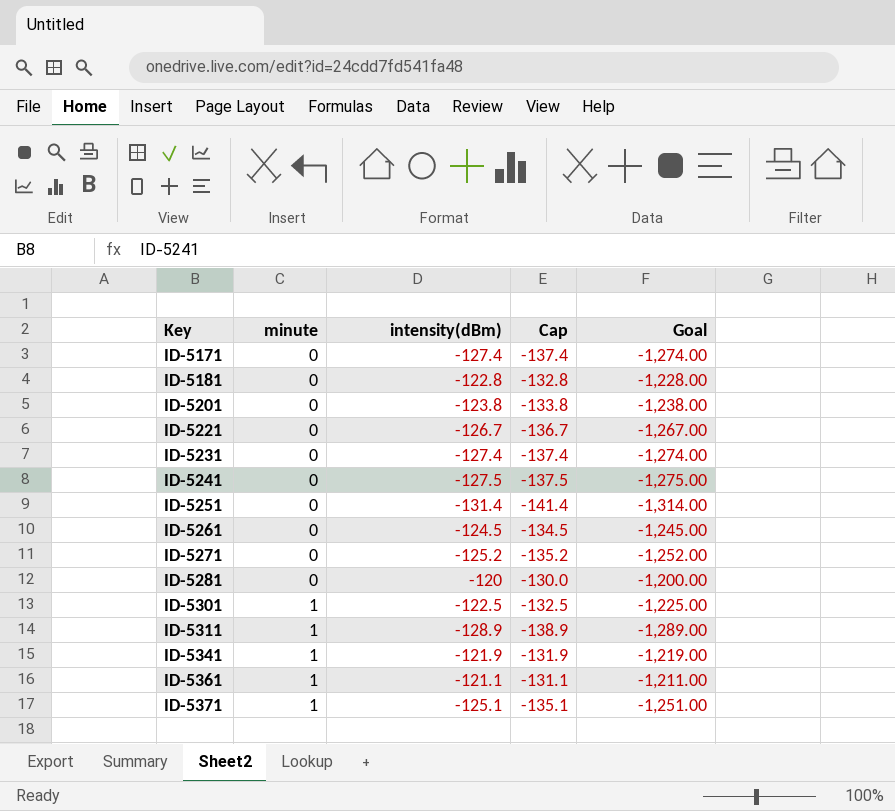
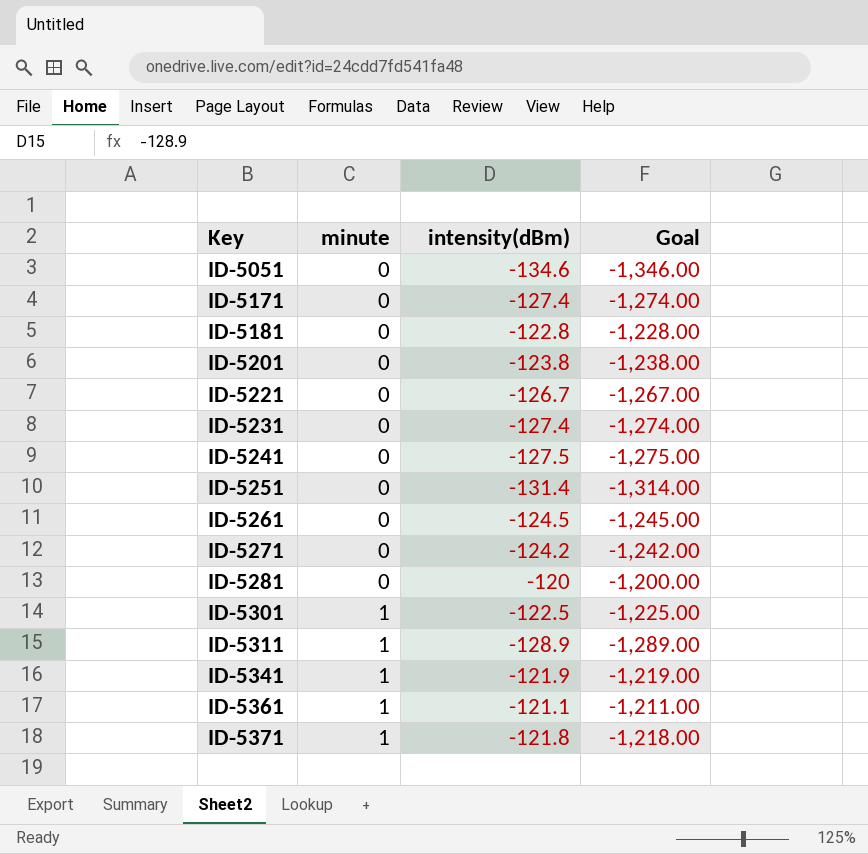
column Cap | formula: [intensity(dBm)] - 10 -> none
row ID-5051: none -> 0 | -134.6 | -1,346.00
ID-5271 | intensity(dBm): -125.2 -> -124.2
ID-5271 | Goal: -1,252.00 -> -1,242.00
ID-5371 | intensity(dBm): -125.1 -> -121.8
ID-5371 | Goal: -1,251.00 -> -1,218.00

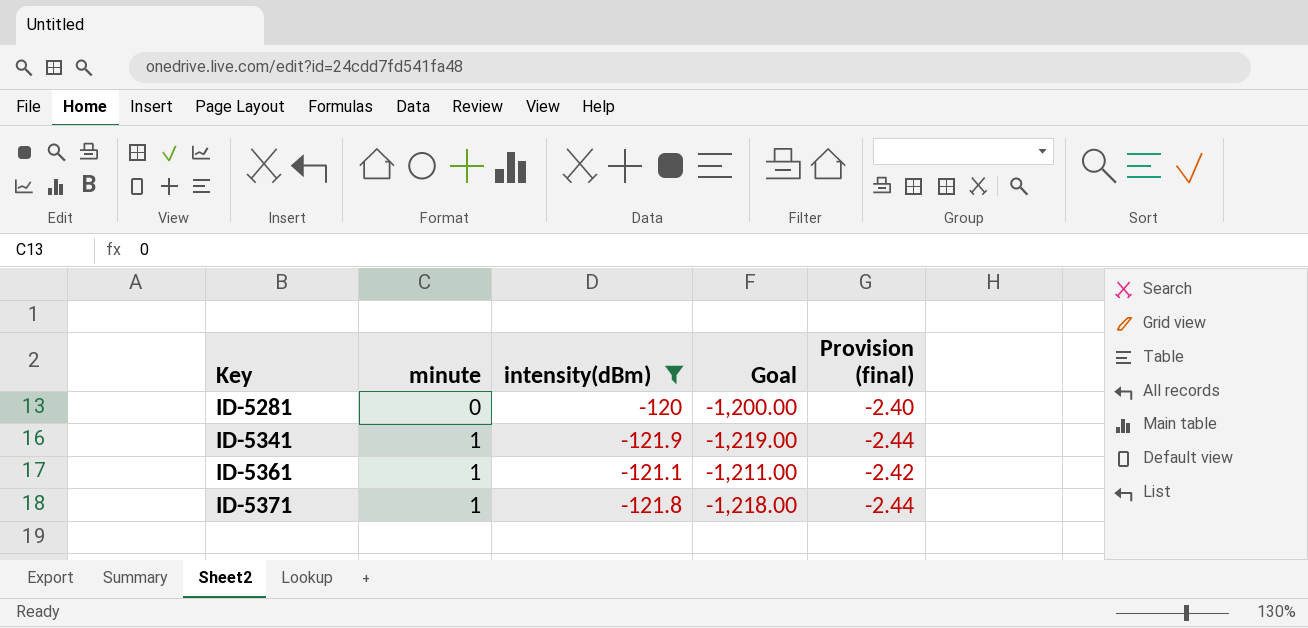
filter: none -> intensity(dBm) >= -121.9
column Provision (final) | formula: none -> [intensity(dBm)] * 0.02

